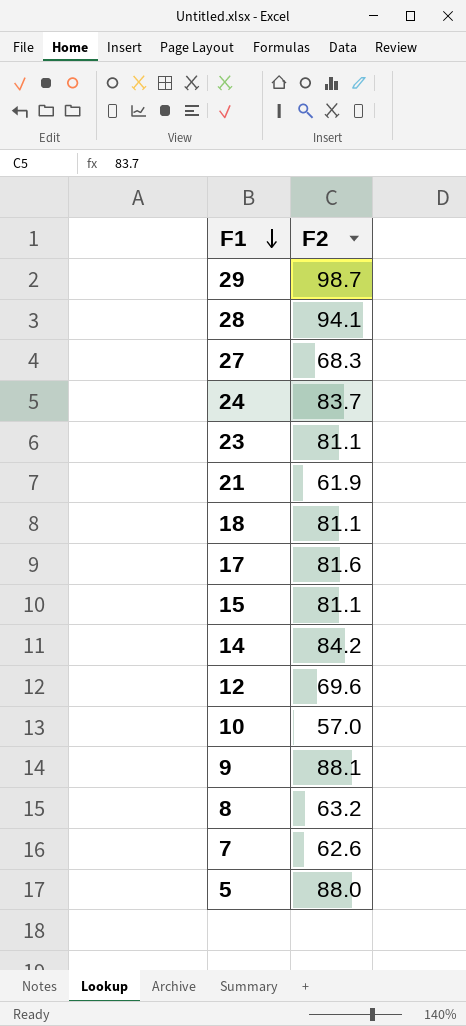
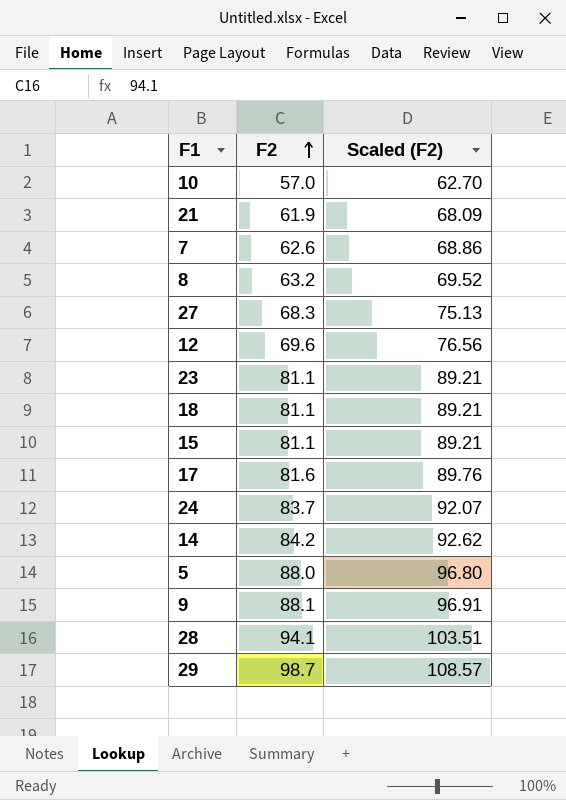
row order: F1 descending -> F2 ascending
column Scaled (F2) | formula: none -> [F2] * 1.1

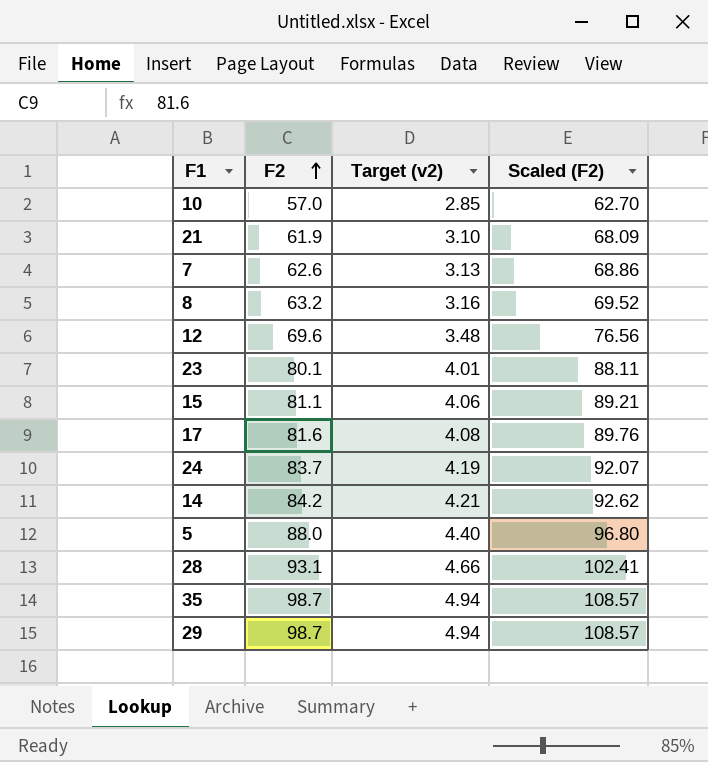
column Target (v2) | formula: none -> [F2] * 0.05
row 27: 68.3 | 75.13 -> none
row 18: 81.1 | 89.21 -> none
row 9: 88.1 | 96.91 -> none
23 | F2: 81.1 -> 80.1
23 | Scaled (F2): 89.21 -> 88.11
28 | F2: 94.1 -> 93.1
28 | Scaled (F2): 103.51 -> 102.41
row 35: none -> 98.7 | 4.94 | 108.57

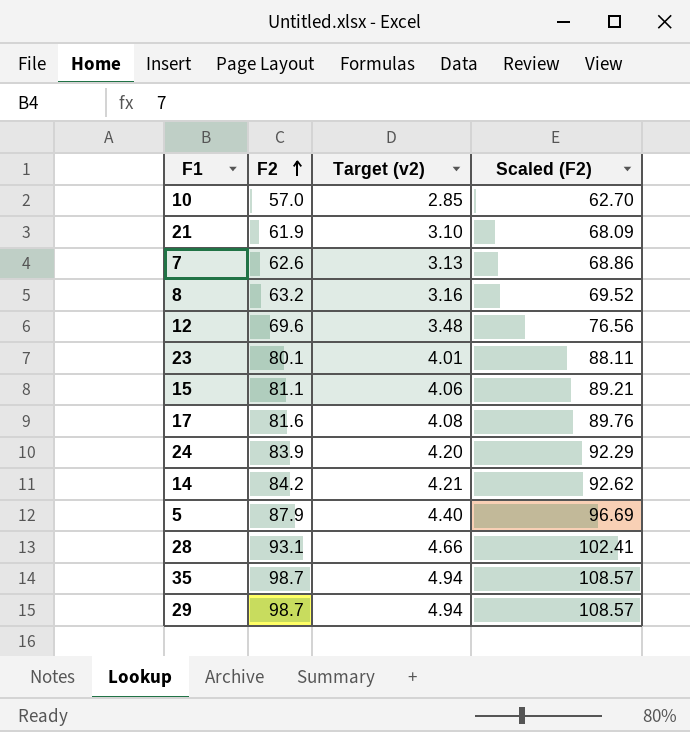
24 | F2: 83.7 -> 83.9
24 | Target (v2): 4.19 -> 4.20
24 | Scaled (F2): 92.07 -> 92.29
5 | F2: 88.0 -> 87.9
5 | Scaled (F2): 96.80 -> 96.69

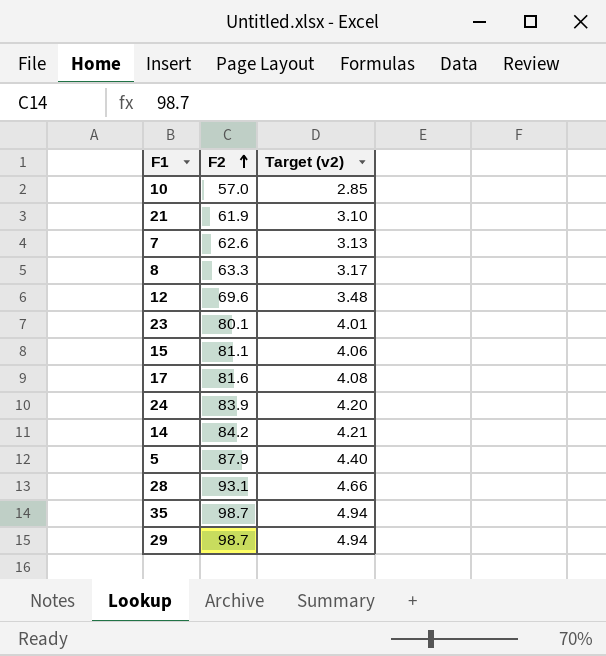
column Scaled (F2) | formula: [F2] * 1.1 -> none
8 | F2: 63.2 -> 63.3
8 | Target (v2): 3.16 -> 3.17

